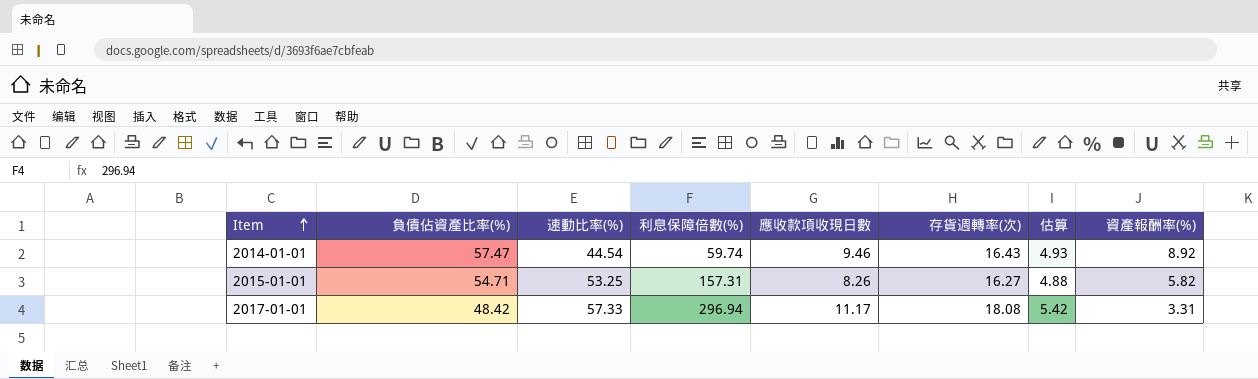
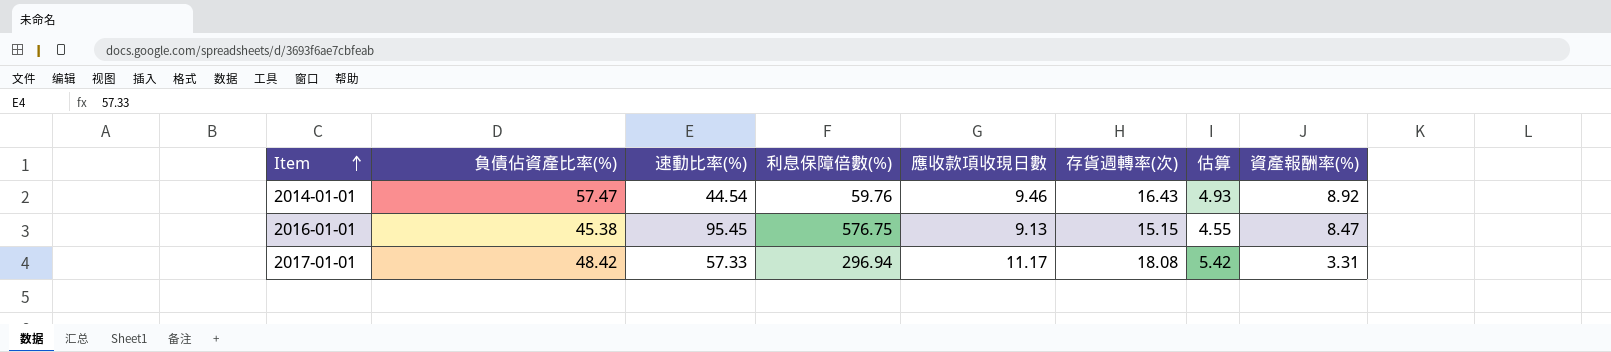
row 2015-01-01: 54.71 | 53.25 | 157.31 | 8.26 | 16.27 | 4.88 | 5.82 -> none
2014-01-01 | 利息保障倍數(%): 59.74 -> 59.76
row 2016-01-01: none -> 45.38 | 95.45 | 576.75 | 9.13 | 15.15 | 4.55 | 8.47

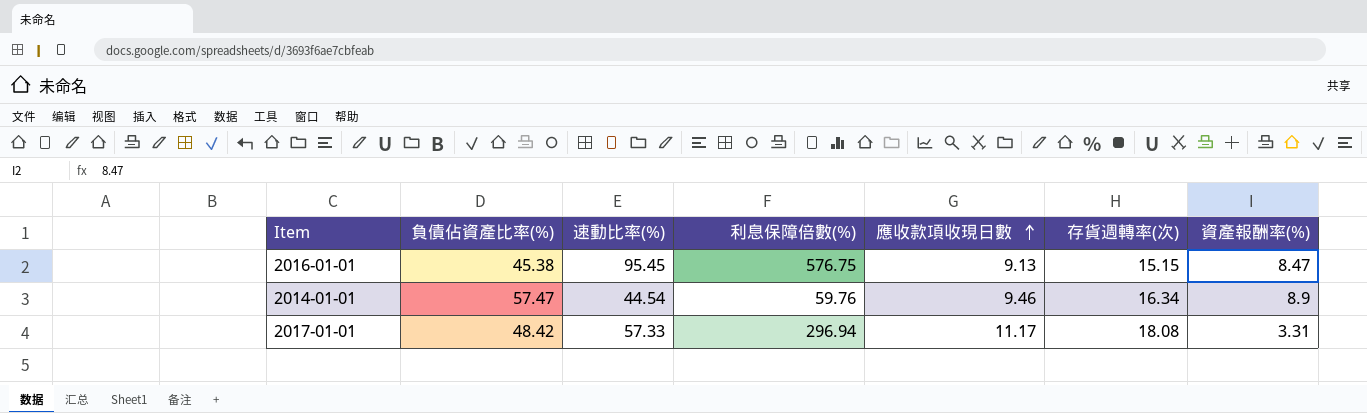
row order: Item ascending -> 應收款項收現日數 ascending
column 估算 | formula: [存貨週轉率(次)] * 0.3 -> none
2014-01-01 | 存貨週轉率(次): 16.43 -> 16.34
2014-01-01 | 資產報酬率(%): 8.92 -> 8.9

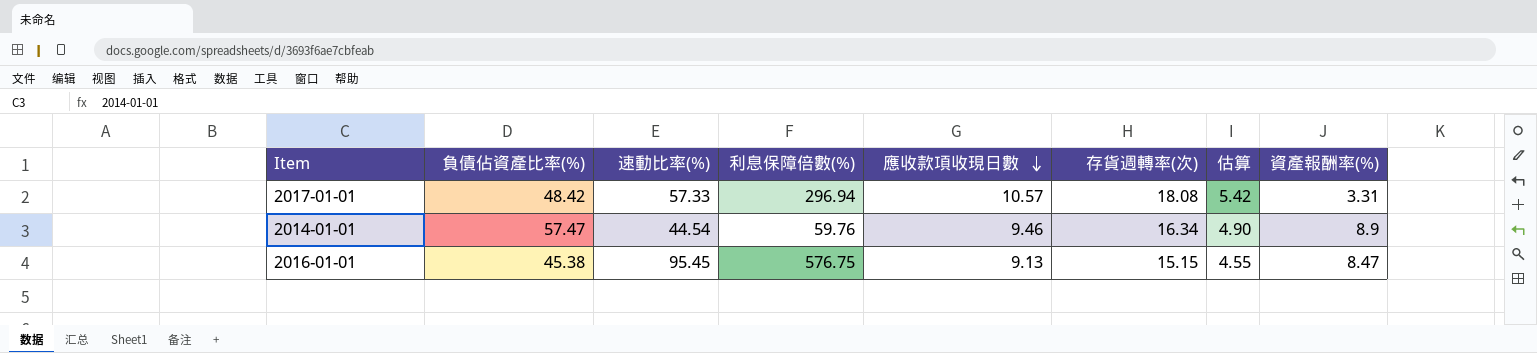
row order: 應收款項收現日數 ascending -> 應收款項收現日數 descending
column 估算 | formula: none -> [存貨週轉率(次)] * 0.3
2017-01-01 | 應收款項收現日數: 11.17 -> 10.57

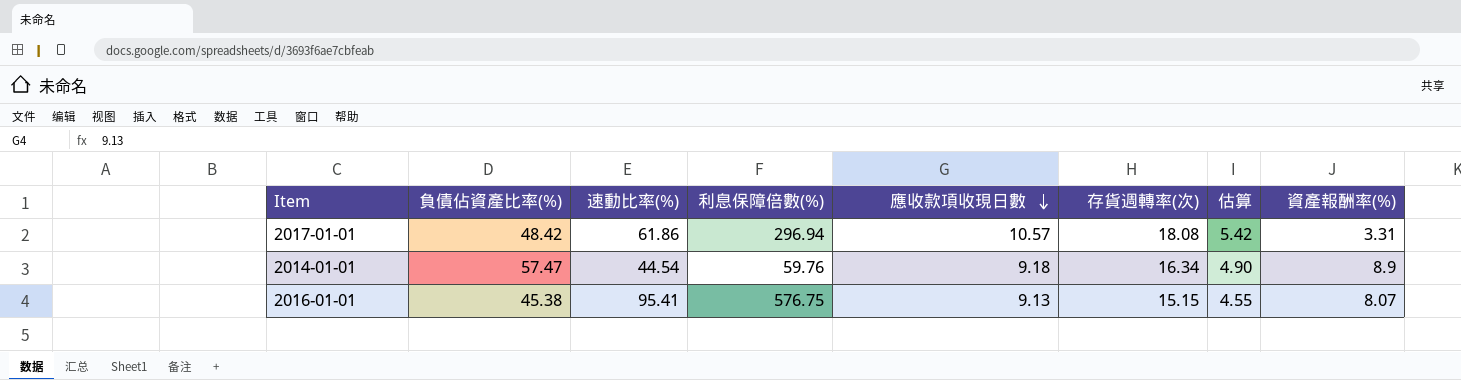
2017-01-01 | 速動比率(%): 57.33 -> 61.86
2014-01-01 | 應收款項收現日數: 9.46 -> 9.18
2016-01-01 | 速動比率(%): 95.45 -> 95.41
2016-01-01 | 資產報酬率(%): 8.47 -> 8.07

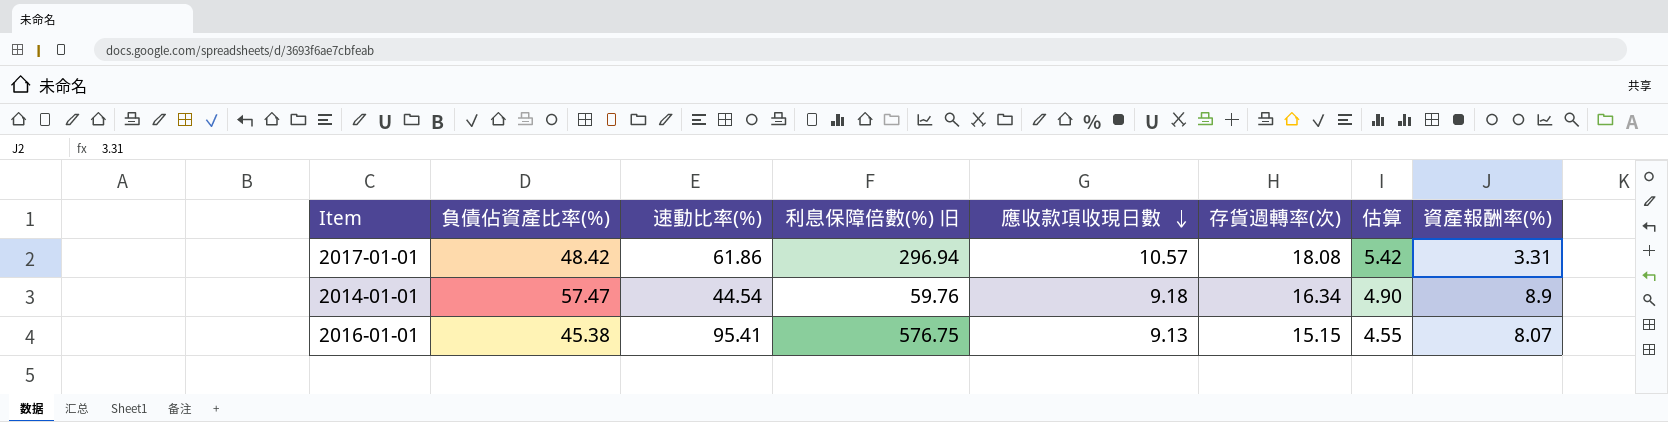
column name: 利息保障倍數(%) -> 利息保障倍數(%) 旧

